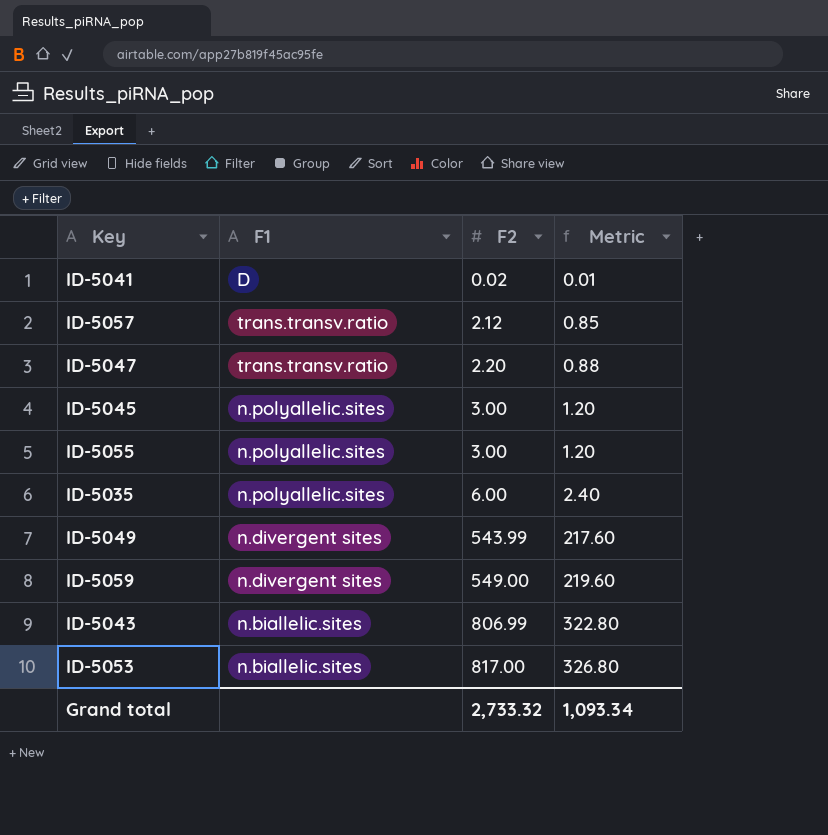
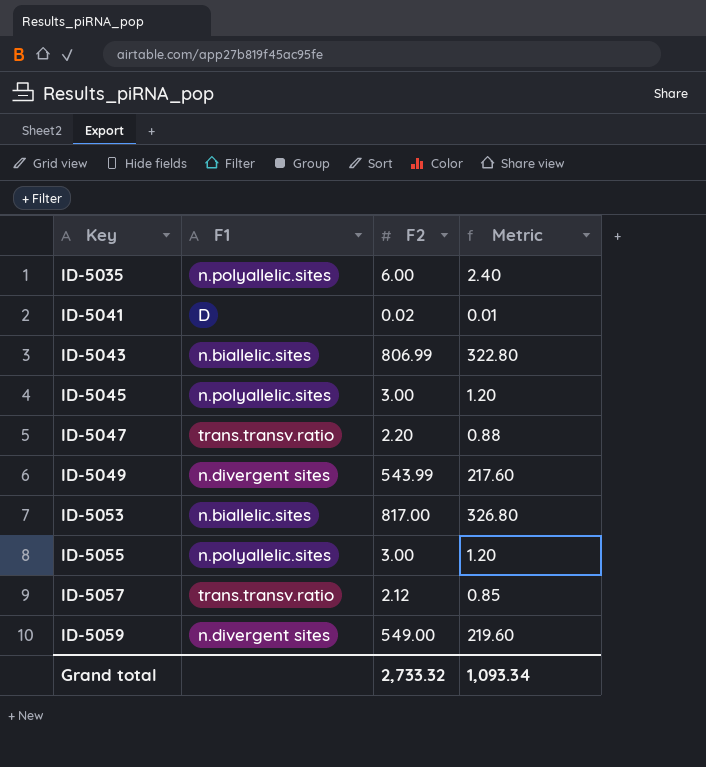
row order: F2 ascending -> Key ascending

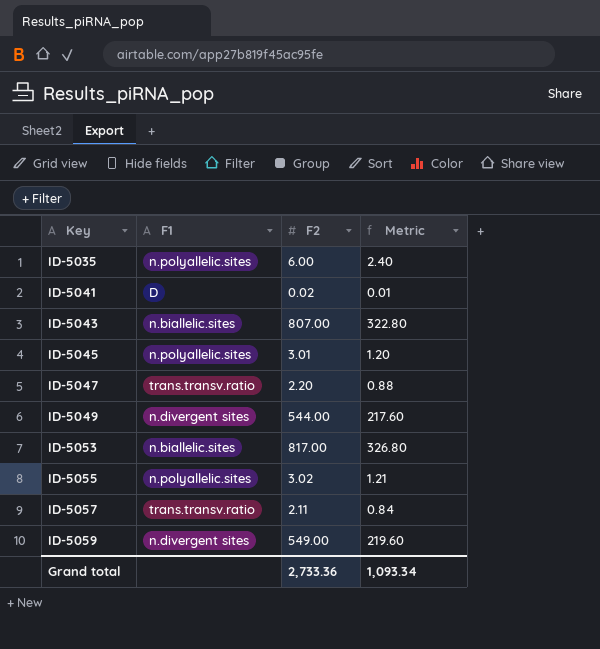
ID-5043 | F2: 806.99 -> 807.00
ID-5045 | F2: 3.00 -> 3.01
ID-5049 | F2: 543.99 -> 544.00
ID-5055 | F2: 3.00 -> 3.02
ID-5055 | Metric: 1.20 -> 1.21
ID-5057 | F2: 2.12 -> 2.11
ID-5057 | Metric: 0.85 -> 0.84
Grand total | F2: 2,733.32 -> 2,733.36

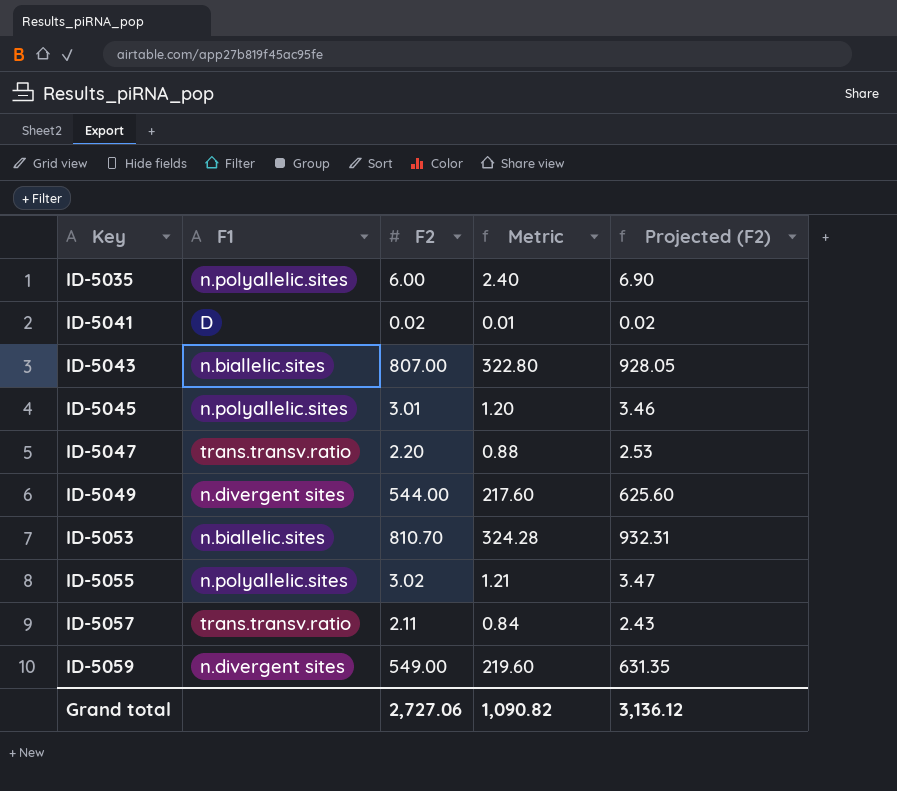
column Projected (F2) | formula: none -> [F2] * 1.15
ID-5053 | F2: 817.00 -> 810.70
ID-5053 | Metric: 326.80 -> 324.28
Grand total | F2: 2,733.36 -> 2,727.06
Grand total | Metric: 1,093.34 -> 1,090.82

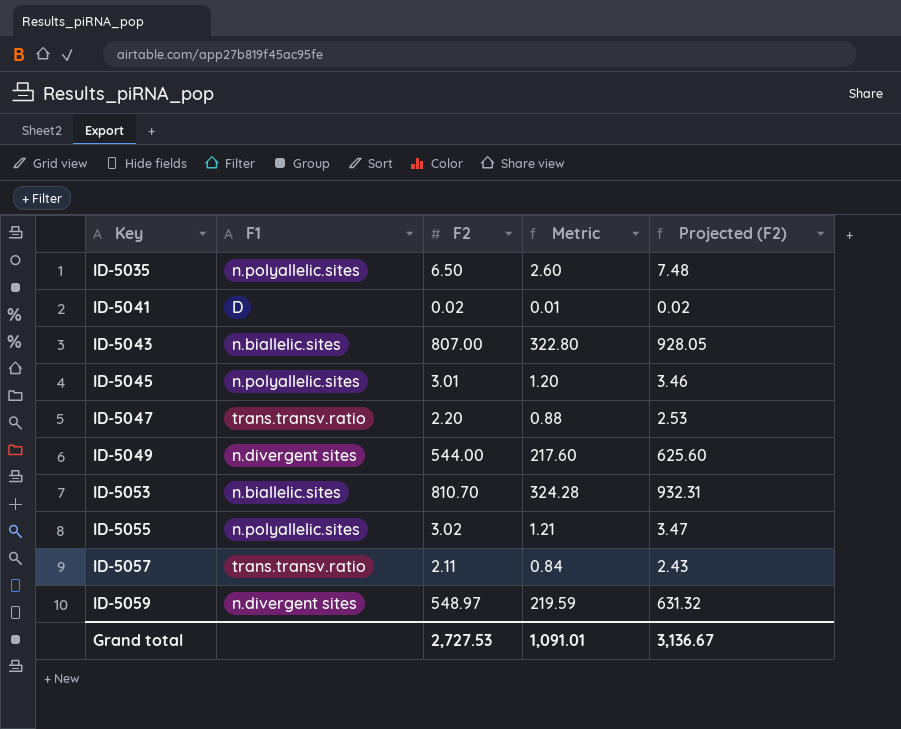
ID-5035 | F2: 6.00 -> 6.50
ID-5035 | Metric: 2.40 -> 2.60
ID-5035 | Projected (F2): 6.90 -> 7.48
ID-5059 | F2: 549.00 -> 548.97
ID-5059 | Metric: 219.60 -> 219.59
ID-5059 | Projected (F2): 631.35 -> 631.32
Grand total | F2: 2,727.06 -> 2,727.53
Grand total | Metric: 1,090.82 -> 1,091.01
Grand total | Projected (F2): 3,136.12 -> 3,136.67

